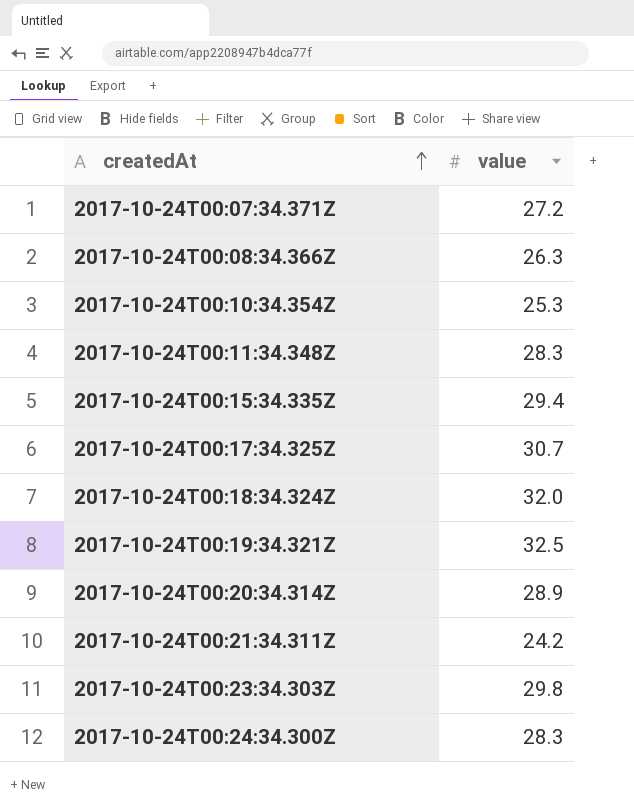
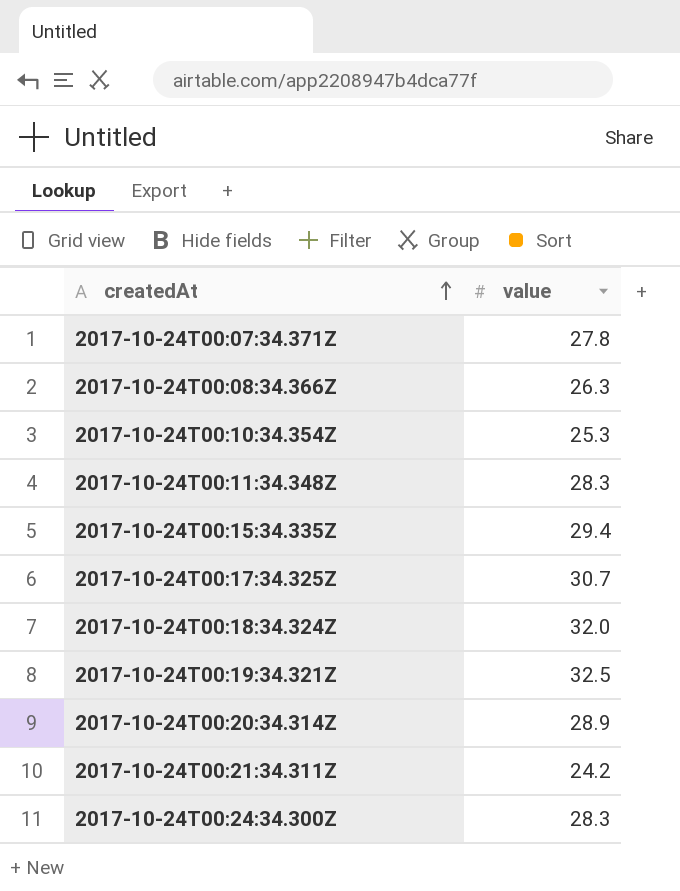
row 2017-10-24T00:23:34.303Z: 29.8 -> none
2017-10-24T00:07:34.371Z | value: 27.2 -> 27.8

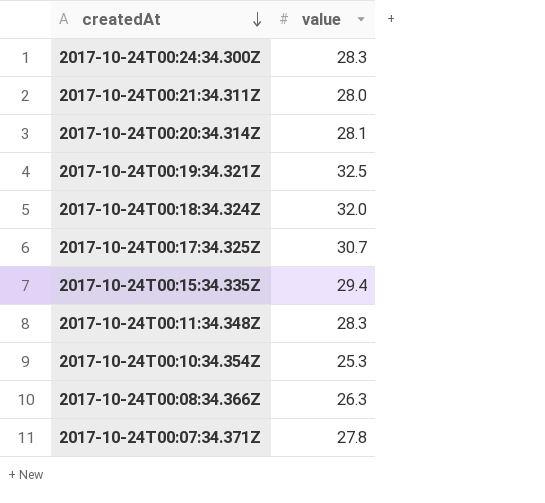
row order: createdAt ascending -> createdAt descending
2017-10-24T00:21:34.311Z | value: 24.2 -> 28.0
2017-10-24T00:20:34.314Z | value: 28.9 -> 28.1

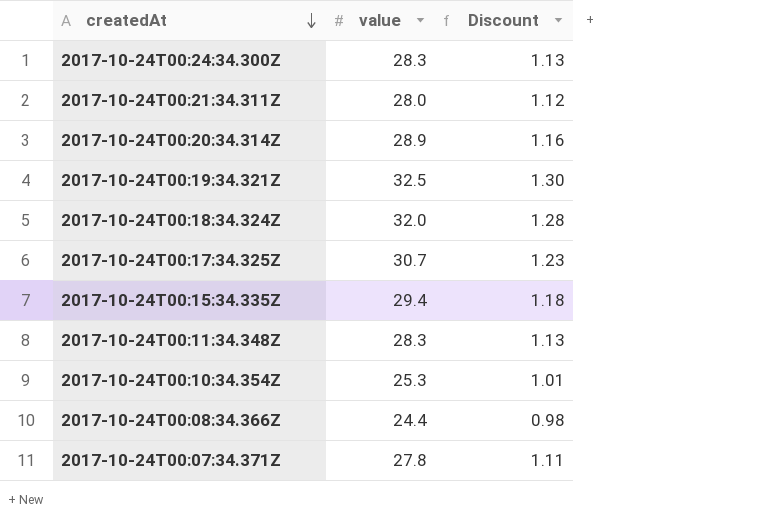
column Discount | formula: none -> [value] * 0.04
2017-10-24T00:20:34.314Z | value: 28.1 -> 28.9
2017-10-24T00:08:34.366Z | value: 26.3 -> 24.4

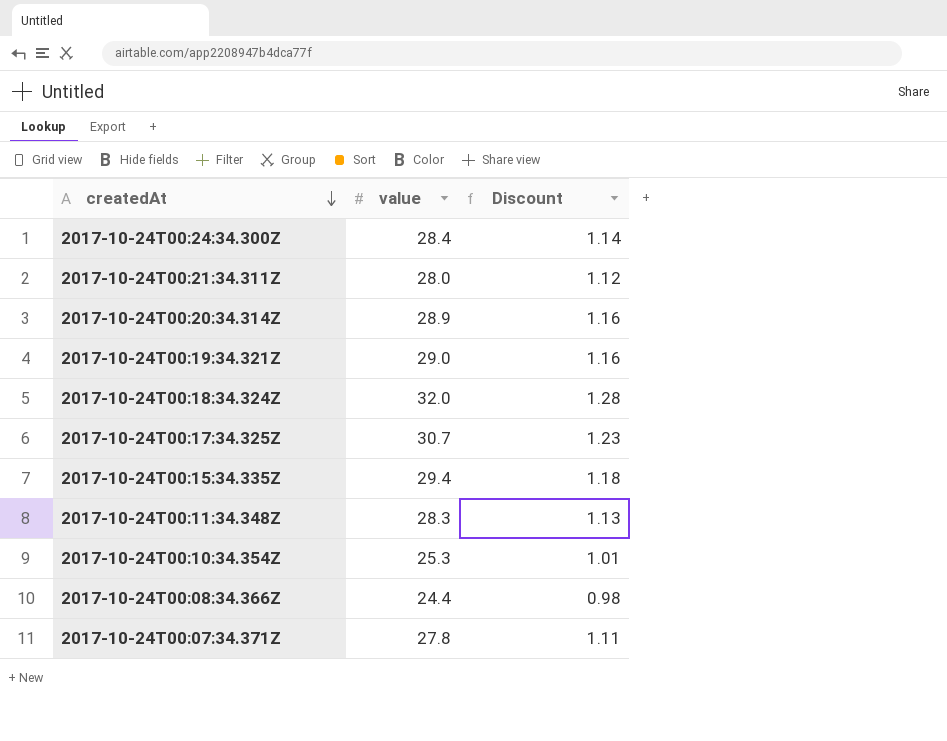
2017-10-24T00:24:34.300Z | value: 28.3 -> 28.4
2017-10-24T00:24:34.300Z | Discount: 1.13 -> 1.14
2017-10-24T00:19:34.321Z | value: 32.5 -> 29.0
2017-10-24T00:19:34.321Z | Discount: 1.30 -> 1.16

